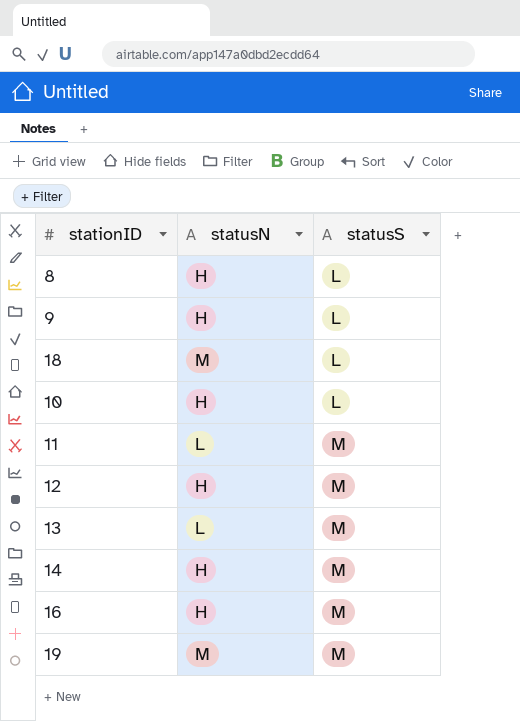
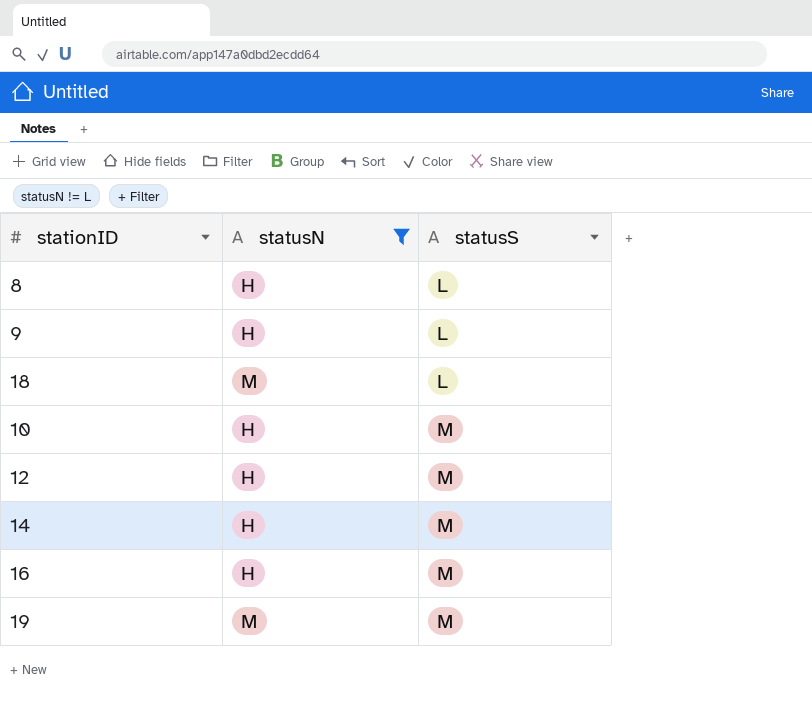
filter: none -> statusN != L
10 | statusS: L -> M

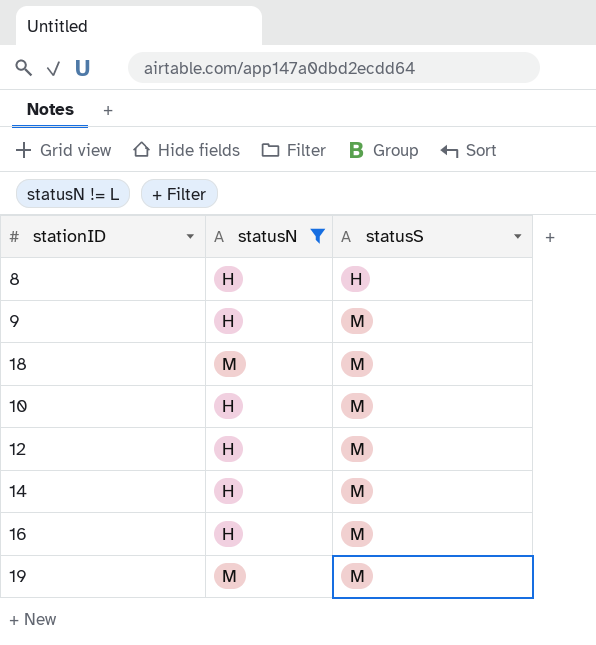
8 | statusS: L -> H
9 | statusS: L -> M
18 | statusS: L -> M

